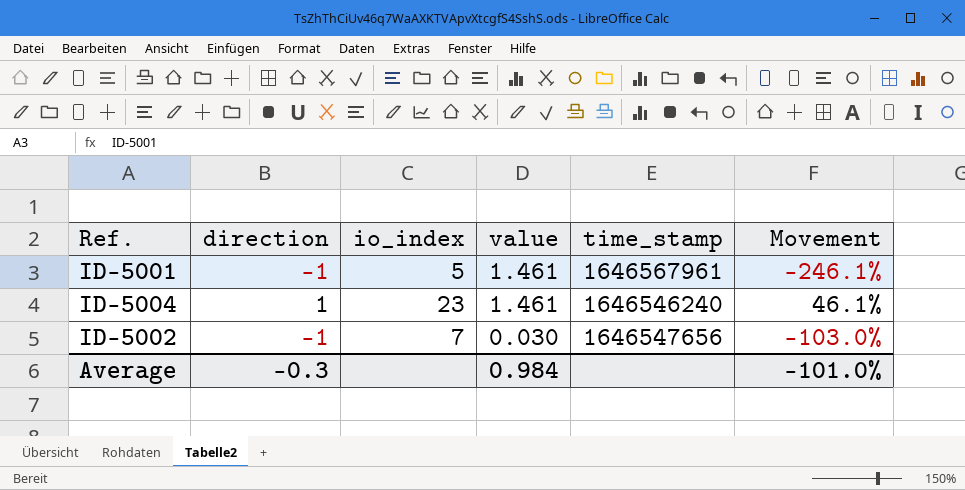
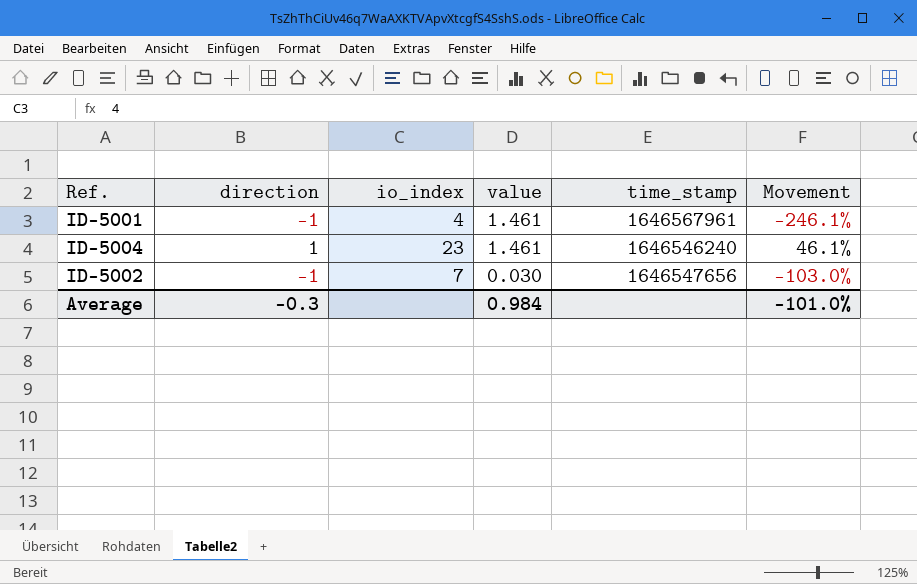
ID-5001 | io_index: 5 -> 4

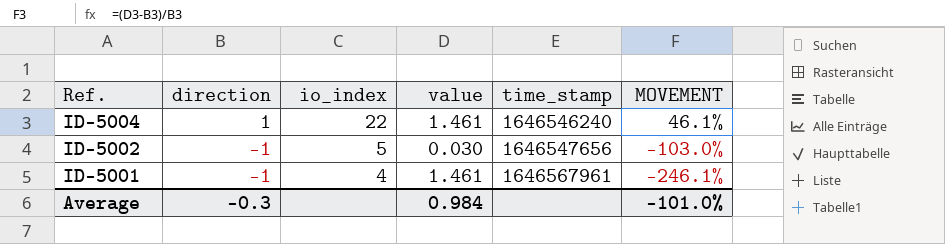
row order: value descending -> Ref. descending
column name: Movement -> MOVEMENT
ID-5004 | io_index: 23 -> 22
ID-5002 | io_index: 7 -> 5

